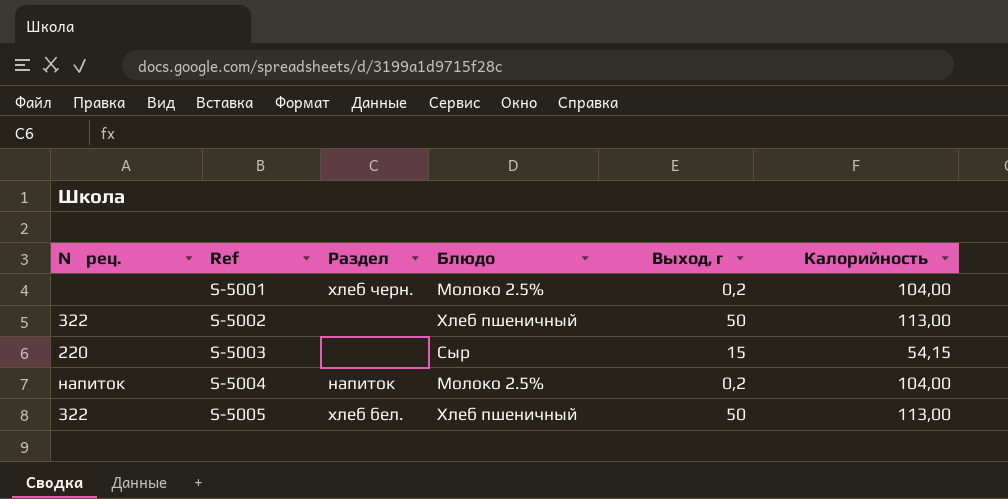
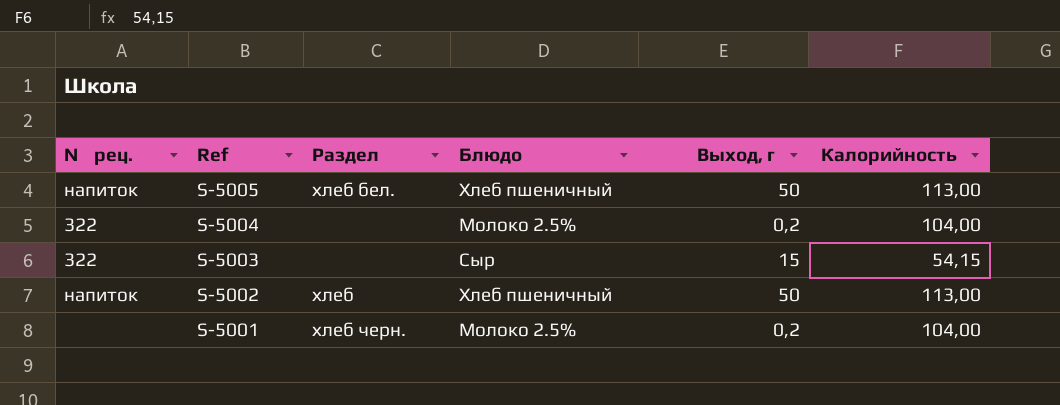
row order: Ref ascending -> Ref descending
S-5005 | № рец.: 322 -> напиток
S-5004 | № рец.: напиток -> 322
S-5004 | Раздел: напиток -> none
S-5003 | № рец.: 220 -> 322
S-5002 | № рец.: 322 -> напиток
S-5002 | Раздел: none -> хлеб

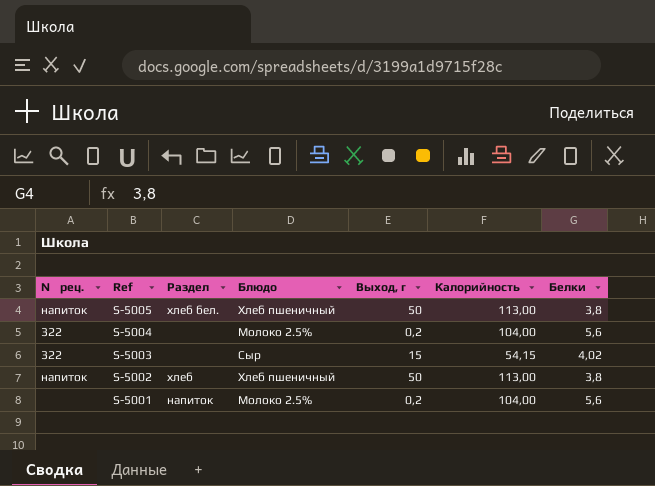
column Белки | position: none -> 7
S-5001 | Раздел: хлеб черн. -> напиток

